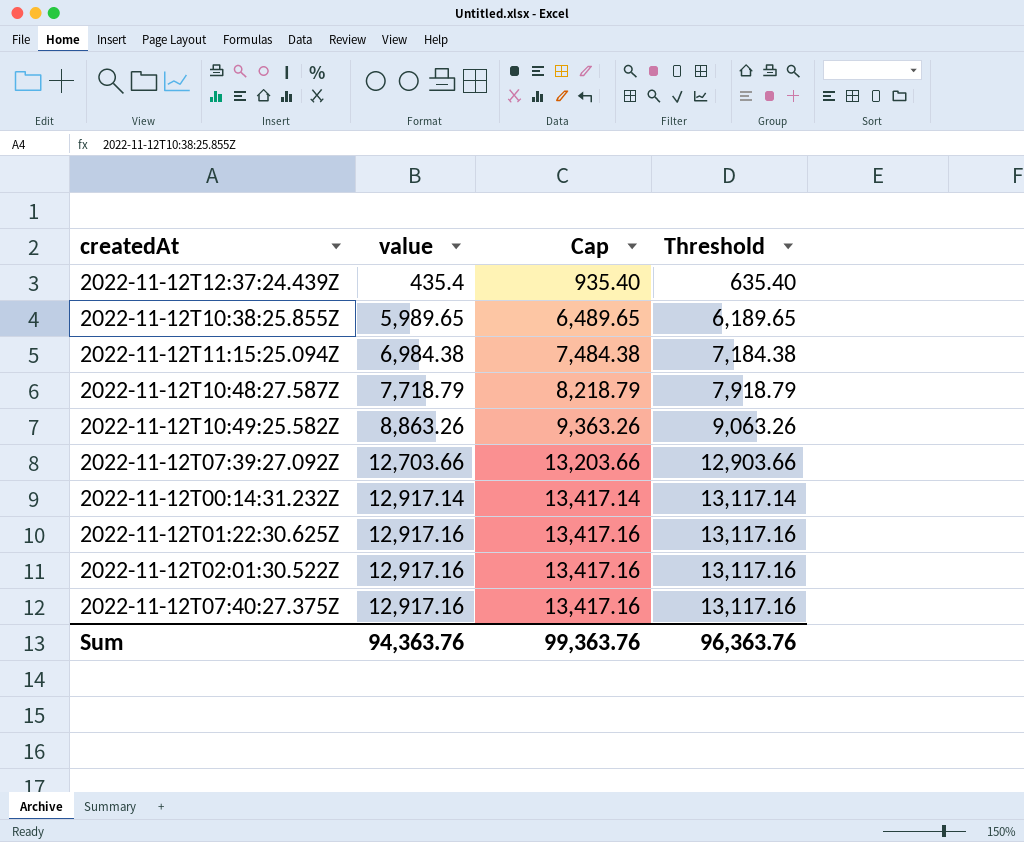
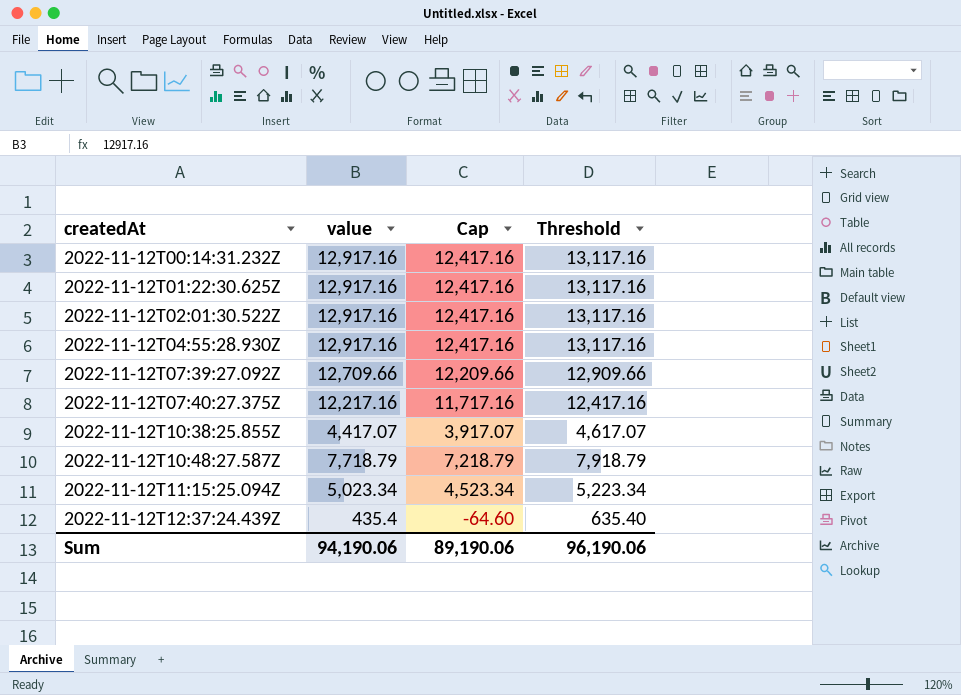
row order: value ascending -> createdAt ascending
column Cap | formula: [value] + 500 -> [value] - 500
row 2022-11-12T10:49:25.582Z: 8,863.26 | 9,363.26 | 9,063.26 -> none
2022-11-12T00:14:31.232Z | value: 12,917.14 -> 12,917.16
2022-11-12T00:14:31.232Z | Threshold: 13,117.14 -> 13,117.16
row 2022-11-12T04:55:28.930Z: none -> 12,917.16 | 12,417.16 | 13,117.16
2022-11-12T07:39:27.092Z | value: 12,703.66 -> 12,709.66
2022-11-12T07:39:27.092Z | Threshold: 12,903.66 -> 12,909.66
2022-11-12T07:40:27.375Z | value: 12,917.16 -> 12,217.16
2022-11-12T07:40:27.375Z | Threshold: 13,117.16 -> 12,417.16
2022-11-12T10:38:25.855Z | value: 5,989.65 -> 4,417.07
2022-11-12T10:38:25.855Z | Threshold: 6,189.65 -> 4,617.07
2022-11-12T11:15:25.094Z | value: 6,984.38 -> 5,023.34
2022-11-12T11:15:25.094Z | Threshold: 7,184.38 -> 5,223.34
Sum | value: 94,363.76 -> 94,190.06
Sum | Cap: 99,363.76 -> 89,190.06
Sum | Threshold: 96,363.76 -> 96,190.06

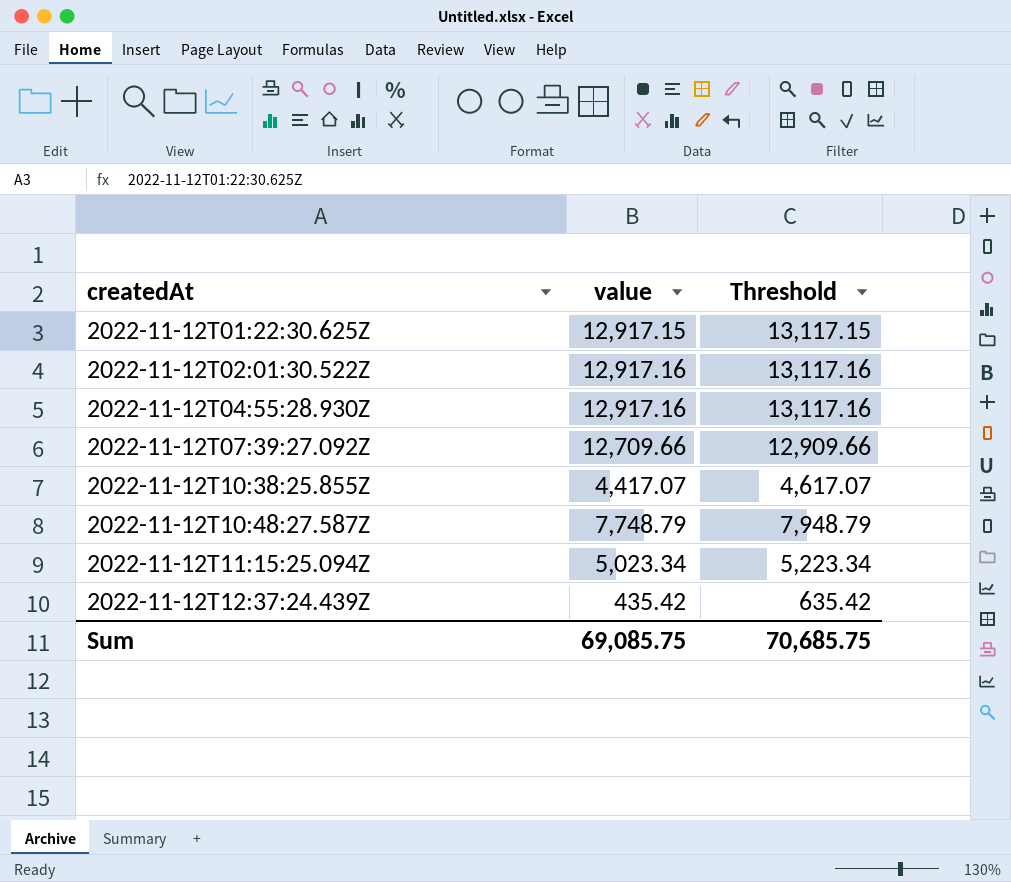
column Cap | formula: [value] - 500 -> none
row 2022-11-12T00:14:31.232Z: 12,917.16 | 12,417.16 | 13,117.16 -> none
row 2022-11-12T07:40:27.375Z: 12,217.16 | 11,717.16 | 12,417.16 -> none
2022-11-12T01:22:30.625Z | value: 12,917.16 -> 12,917.15
2022-11-12T01:22:30.625Z | Threshold: 13,117.16 -> 13,117.15
2022-11-12T10:48:27.587Z | value: 7,718.79 -> 7,748.79
2022-11-12T10:48:27.587Z | Threshold: 7,918.79 -> 7,948.79
2022-11-12T12:37:24.439Z | value: 435.4 -> 435.42
2022-11-12T12:37:24.439Z | Threshold: 635.40 -> 635.42
Sum | value: 94,190.06 -> 69,085.75
Sum | Threshold: 96,190.06 -> 70,685.75

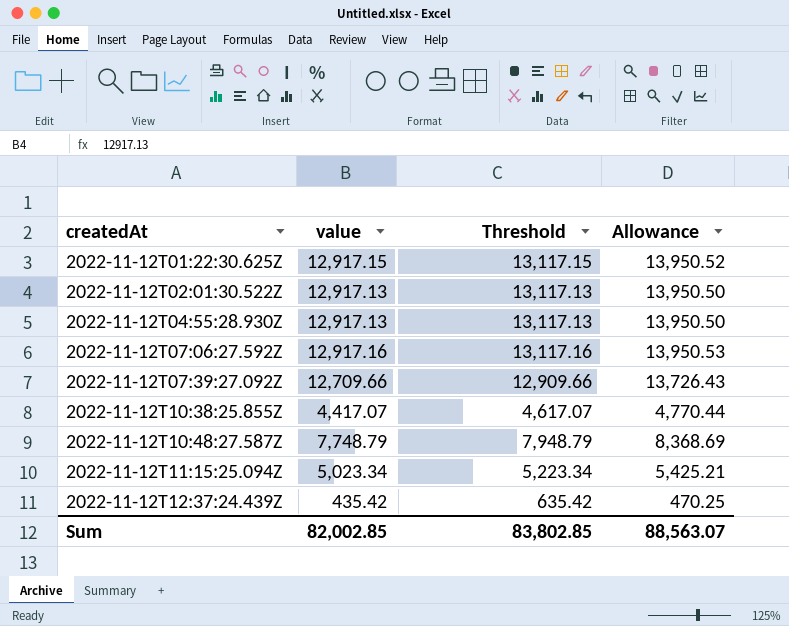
column Allowance | formula: none -> [value] * 1.08
2022-11-12T02:01:30.522Z | value: 12,917.16 -> 12,917.13
2022-11-12T02:01:30.522Z | Threshold: 13,117.16 -> 13,117.13
2022-11-12T04:55:28.930Z | value: 12,917.16 -> 12,917.13
2022-11-12T04:55:28.930Z | Threshold: 13,117.16 -> 13,117.13
row 2022-11-12T07:06:27.592Z: none -> 12,917.16 | 13,117.16 | 13,950.53
Sum | value: 69,085.75 -> 82,002.85
Sum | Threshold: 70,685.75 -> 83,802.85

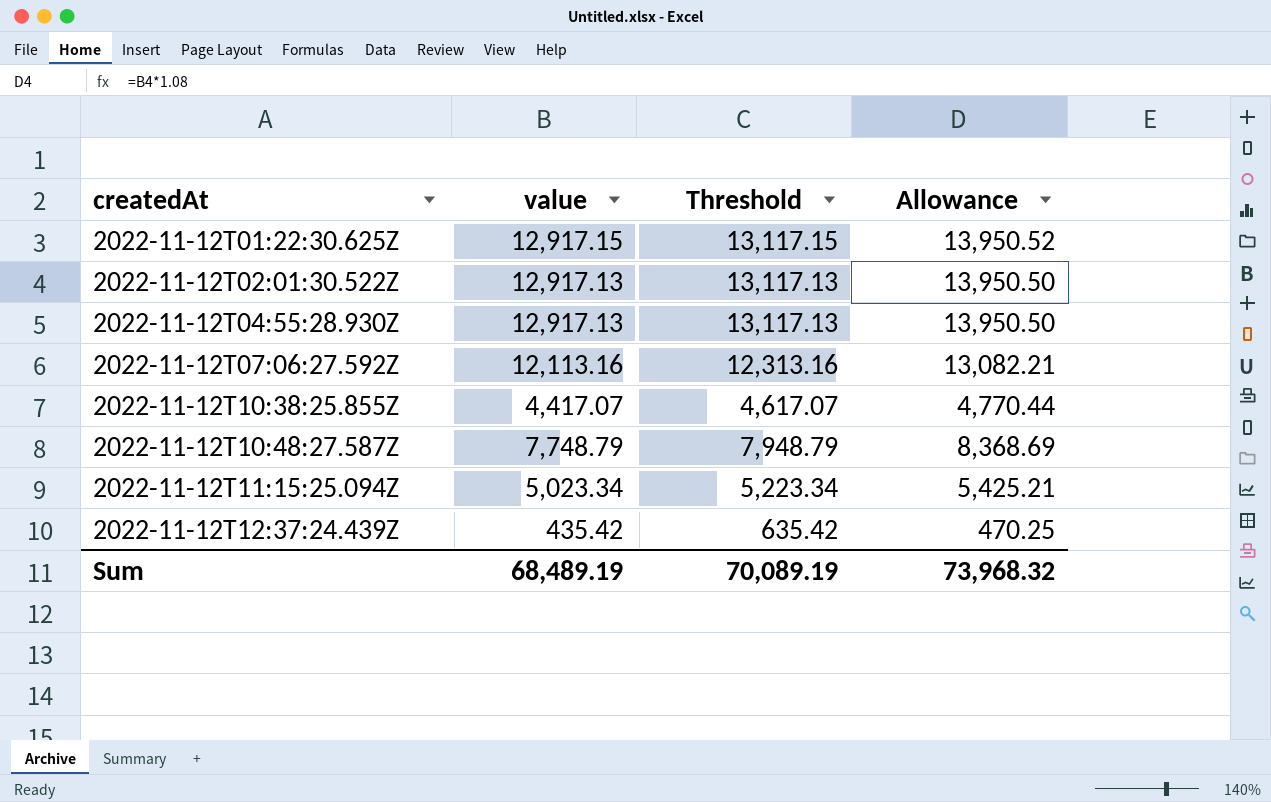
row 2022-11-12T07:39:27.092Z: 12,709.66 | 12,909.66 | 13,726.43 -> none
2022-11-12T07:06:27.592Z | value: 12,917.16 -> 12,113.16
2022-11-12T07:06:27.592Z | Threshold: 13,117.16 -> 12,313.16
2022-11-12T07:06:27.592Z | Allowance: 13,950.53 -> 13,082.21
Sum | value: 82,002.85 -> 68,489.19
Sum | Threshold: 83,802.85 -> 70,089.19
Sum | Allowance: 88,563.07 -> 73,968.32

